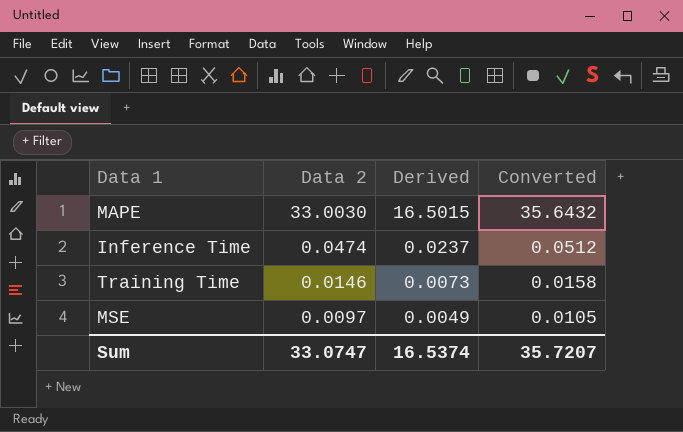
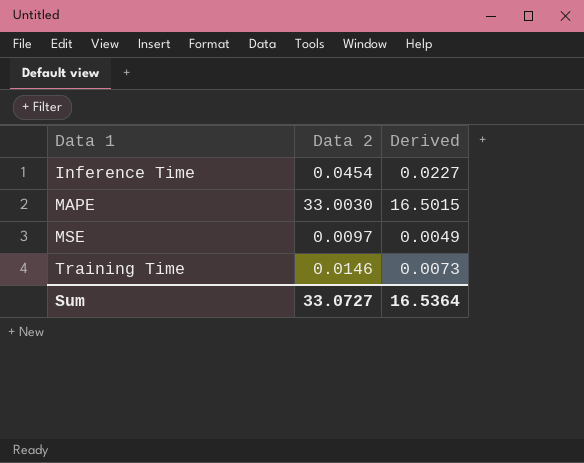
row order: Data 2 descending -> Data 1 ascending
column Converted | formula: [Data 2] * 1.08 -> none
Inference Time | Data 2: 0.0474 -> 0.0454
Inference Time | Derived: 0.0237 -> 0.0227
Sum | Data 2: 33.0747 -> 33.0727
Sum | Derived: 16.5374 -> 16.5364

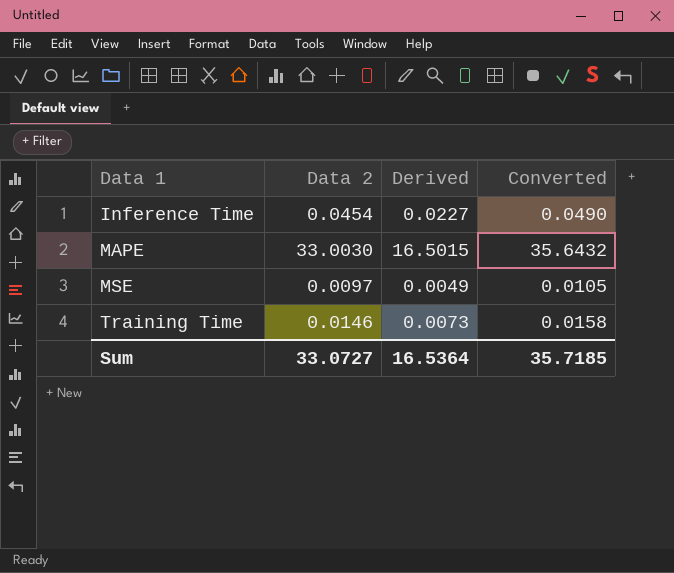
column Converted | formula: none -> [Data 2] * 1.08

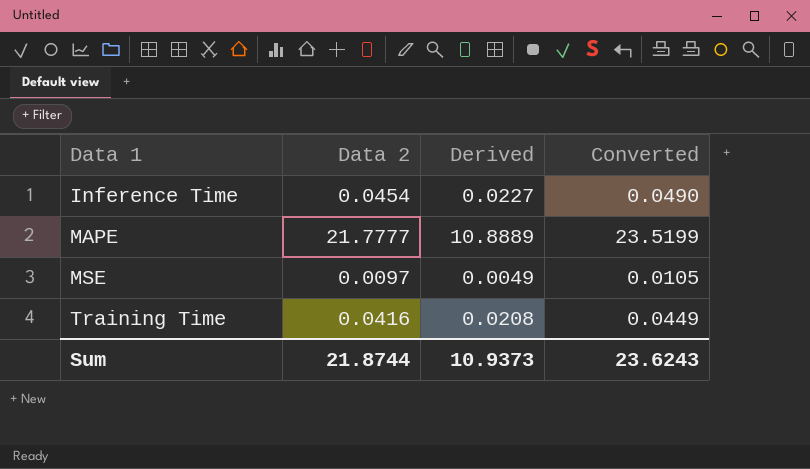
MAPE | Data 2: 33.0030 -> 21.7777
MAPE | Derived: 16.5015 -> 10.8889
MAPE | Converted: 35.6432 -> 23.5199
Training Time | Data 2: 0.0146 -> 0.0416
Training Time | Derived: 0.0073 -> 0.0208
Training Time | Converted: 0.0158 -> 0.0449
Sum | Data 2: 33.0727 -> 21.8744
Sum | Derived: 16.5364 -> 10.9373
Sum | Converted: 35.7185 -> 23.6243

